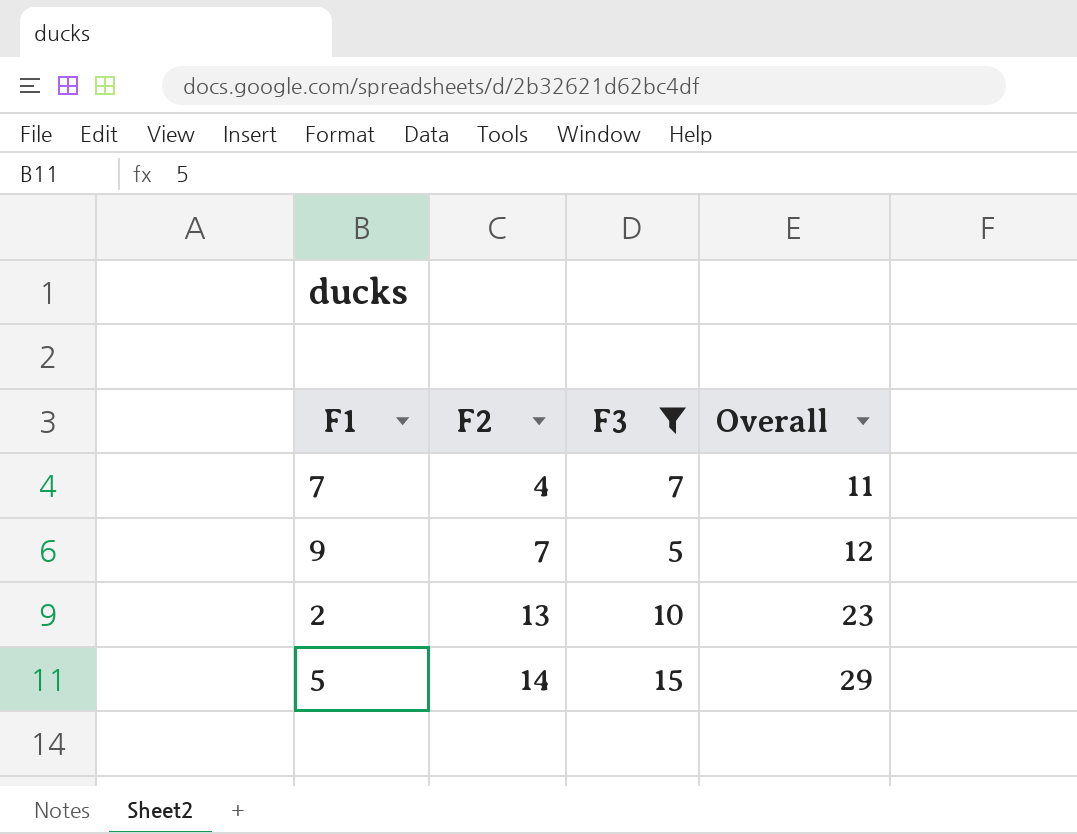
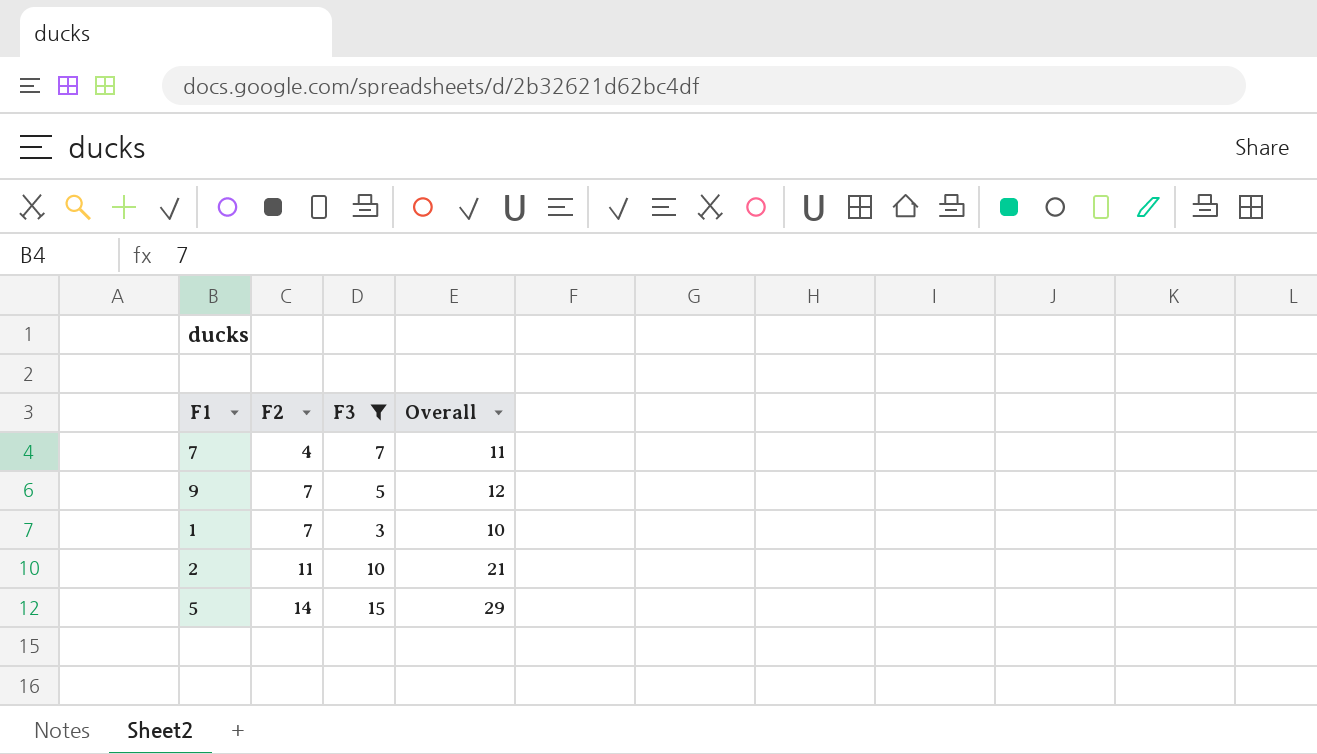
row 1: none -> 7 | 3 | 10
2 | F2: 13 -> 11
2 | Overall: 23 -> 21

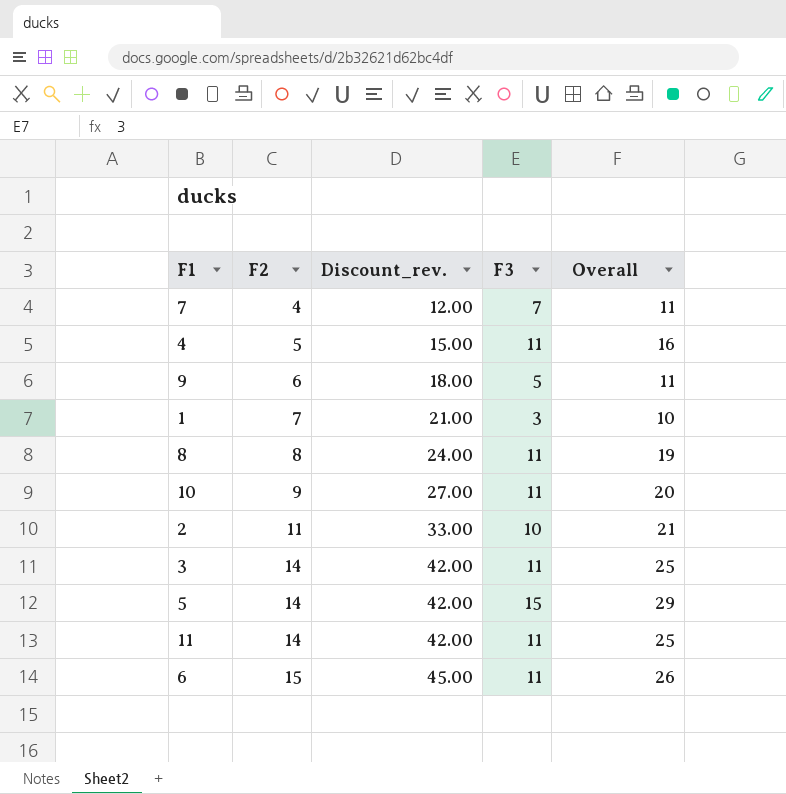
filter: F3 != 11 -> none
column Discount_rev. | formula: none -> [F2] * 3
9 | F2: 7 -> 6
9 | Overall: 12 -> 11

